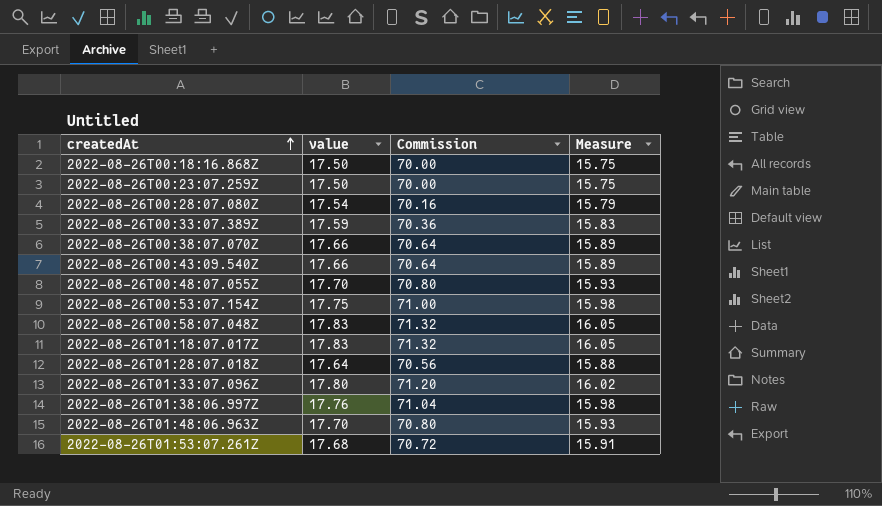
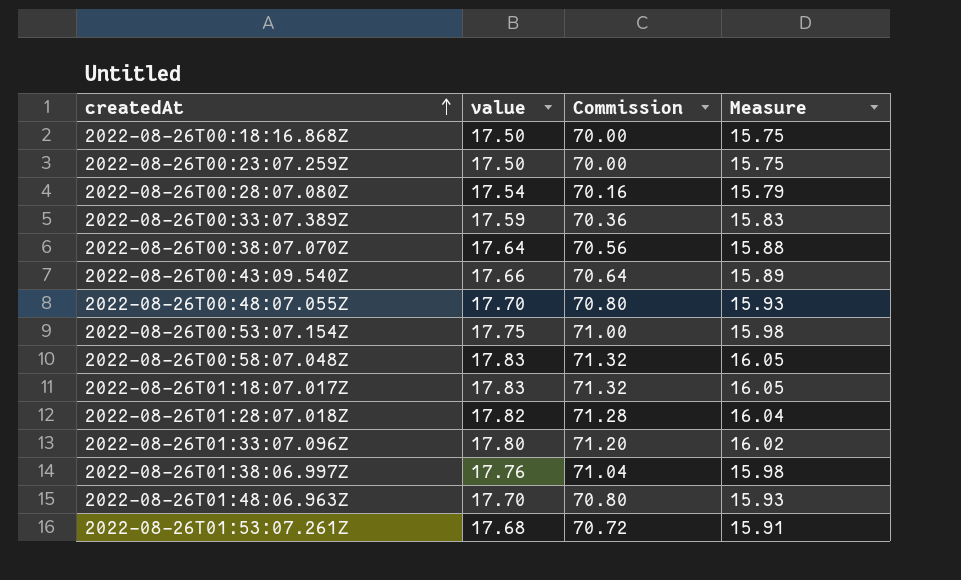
2022-08-26T00:38:07.070Z | value: 17.66 -> 17.64
2022-08-26T00:38:07.070Z | Commission: 70.64 -> 70.56
2022-08-26T00:38:07.070Z | Measure: 15.89 -> 15.88
2022-08-26T01:28:07.018Z | value: 17.64 -> 17.82
2022-08-26T01:28:07.018Z | Commission: 70.56 -> 71.28
2022-08-26T01:28:07.018Z | Measure: 15.88 -> 16.04

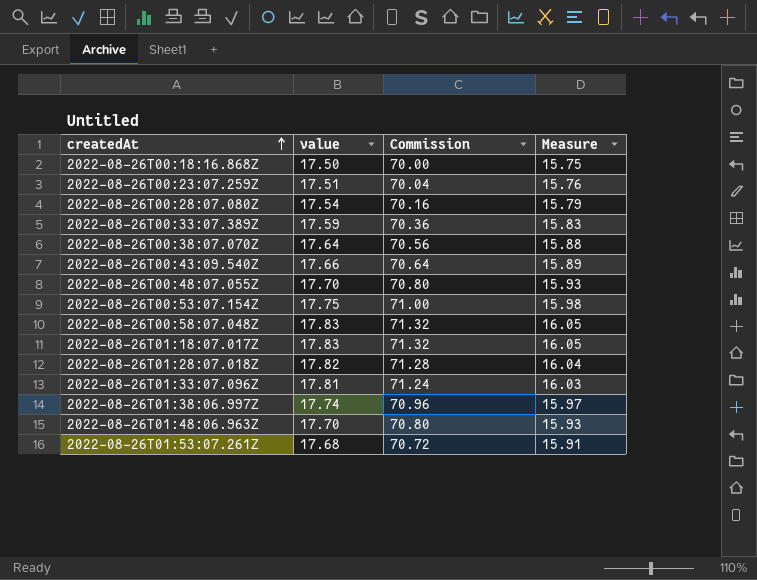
2022-08-26T00:23:07.259Z | value: 17.50 -> 17.51
2022-08-26T00:23:07.259Z | Commission: 70.00 -> 70.04
2022-08-26T00:23:07.259Z | Measure: 15.75 -> 15.76
2022-08-26T01:33:07.096Z | value: 17.80 -> 17.81
2022-08-26T01:33:07.096Z | Commission: 71.20 -> 71.24
2022-08-26T01:33:07.096Z | Measure: 16.02 -> 16.03
2022-08-26T01:38:06.997Z | value: 17.76 -> 17.74
2022-08-26T01:38:06.997Z | Commission: 71.04 -> 70.96
2022-08-26T01:38:06.997Z | Measure: 15.98 -> 15.97

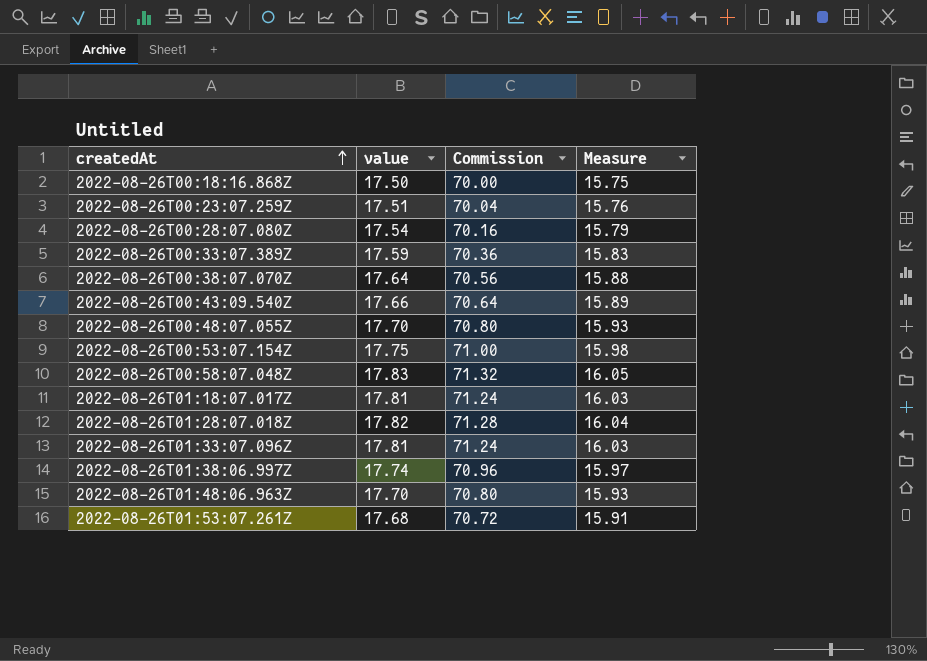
2022-08-26T01:18:07.017Z | value: 17.83 -> 17.81
2022-08-26T01:18:07.017Z | Commission: 71.32 -> 71.24
2022-08-26T01:18:07.017Z | Measure: 16.05 -> 16.03

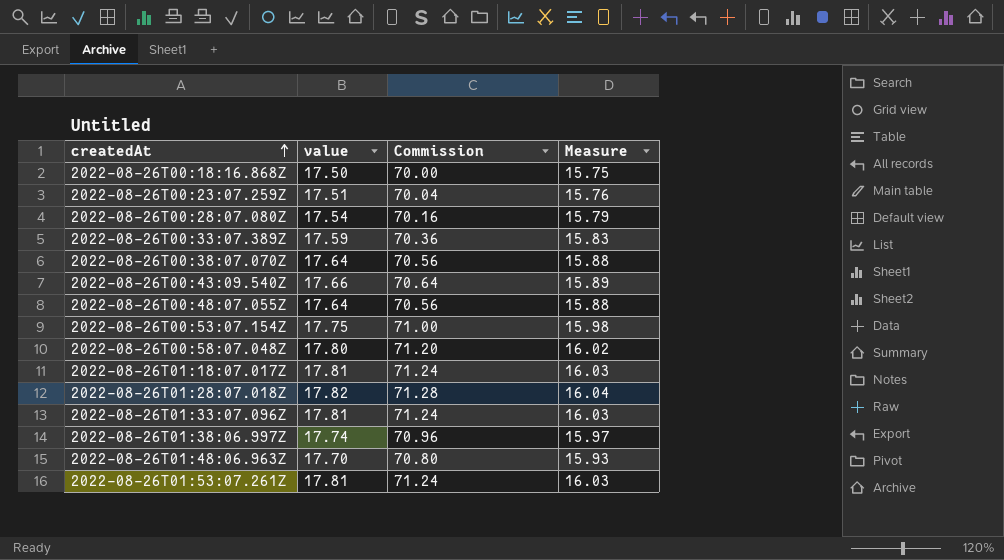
2022-08-26T00:48:07.055Z | value: 17.70 -> 17.64
2022-08-26T00:48:07.055Z | Commission: 70.80 -> 70.56
2022-08-26T00:48:07.055Z | Measure: 15.93 -> 15.88
2022-08-26T00:58:07.048Z | value: 17.83 -> 17.80
2022-08-26T00:58:07.048Z | Commission: 71.32 -> 71.20
2022-08-26T00:58:07.048Z | Measure: 16.05 -> 16.02
2022-08-26T01:53:07.261Z | value: 17.68 -> 17.81
2022-08-26T01:53:07.261Z | Commission: 70.72 -> 71.24
2022-08-26T01:53:07.261Z | Measure: 15.91 -> 16.03

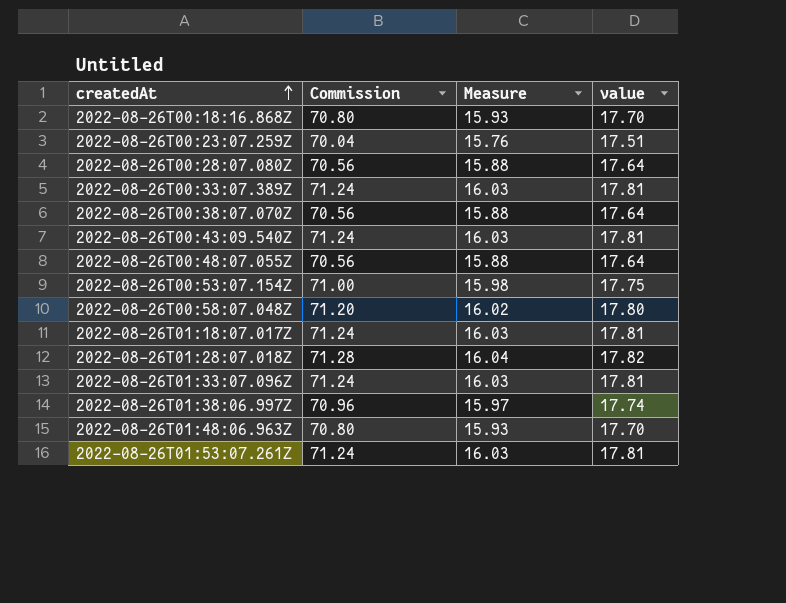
column value | position: 2 -> 4
2022-08-26T00:18:16.868Z | Commission: 70.00 -> 70.80
2022-08-26T00:18:16.868Z | Measure: 15.75 -> 15.93
2022-08-26T00:18:16.868Z | value: 17.50 -> 17.70
2022-08-26T00:28:07.080Z | Commission: 70.16 -> 70.56
2022-08-26T00:28:07.080Z | Measure: 15.79 -> 15.88
2022-08-26T00:28:07.080Z | value: 17.54 -> 17.64
2022-08-26T00:33:07.389Z | Commission: 70.36 -> 71.24
2022-08-26T00:33:07.389Z | Measure: 15.83 -> 16.03
2022-08-26T00:33:07.389Z | value: 17.59 -> 17.81
2022-08-26T00:43:09.540Z | Commission: 70.64 -> 71.24
2022-08-26T00:43:09.540Z | Measure: 15.89 -> 16.03
2022-08-26T00:43:09.540Z | value: 17.66 -> 17.81

